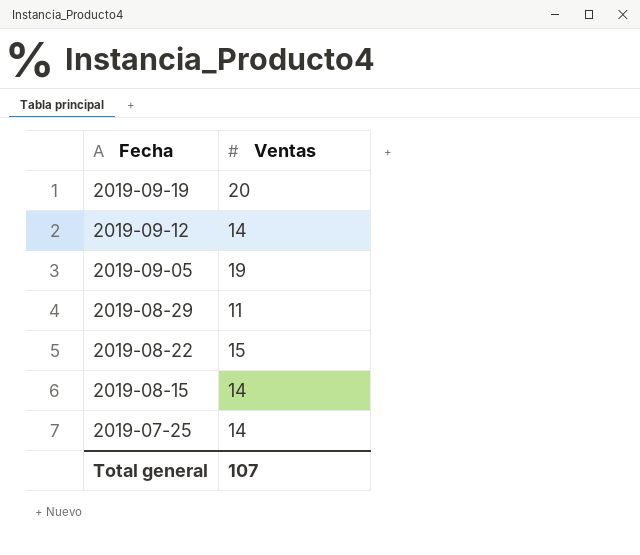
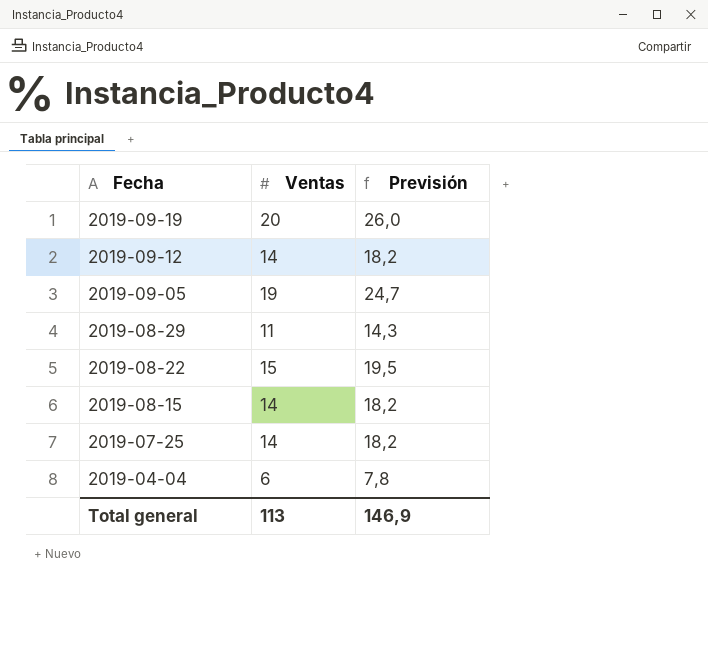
column Previsión | formula: none -> [Ventas] * 1,3
row 2019-04-04: none -> 6 | 7,8
Total general | Ventas: 107 -> 113

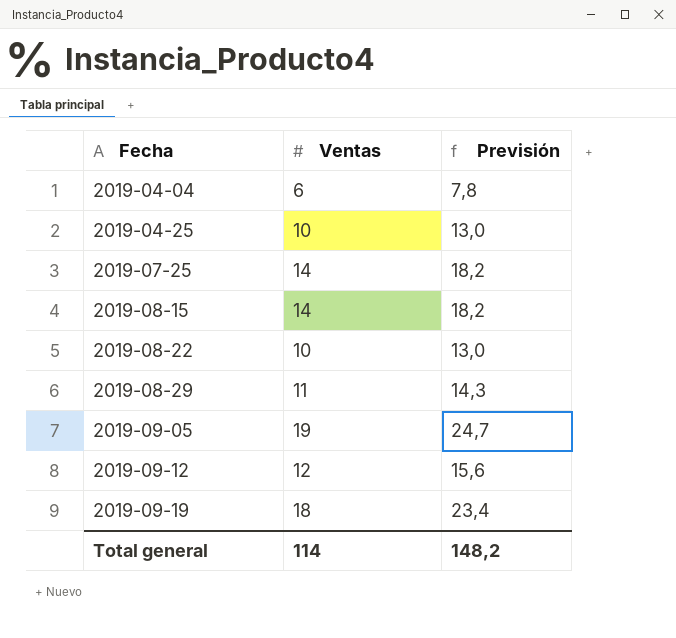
row order: Fecha descending -> Fecha ascending
row 2019-04-25: none -> 10 | 13,0
2019-08-22 | Ventas: 15 -> 10
2019-08-22 | Previsión: 19,5 -> 13,0
2019-09-12 | Ventas: 14 -> 12
2019-09-12 | Previsión: 18,2 -> 15,6
2019-09-19 | Ventas: 20 -> 18
2019-09-19 | Previsión: 26,0 -> 23,4
Total general | Ventas: 113 -> 114
Total general | Previsión: 146,9 -> 148,2

